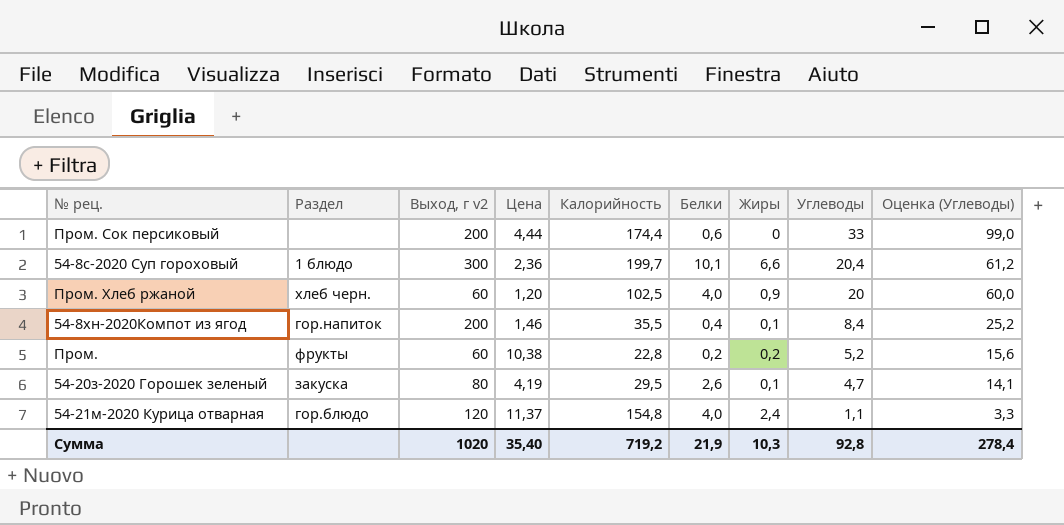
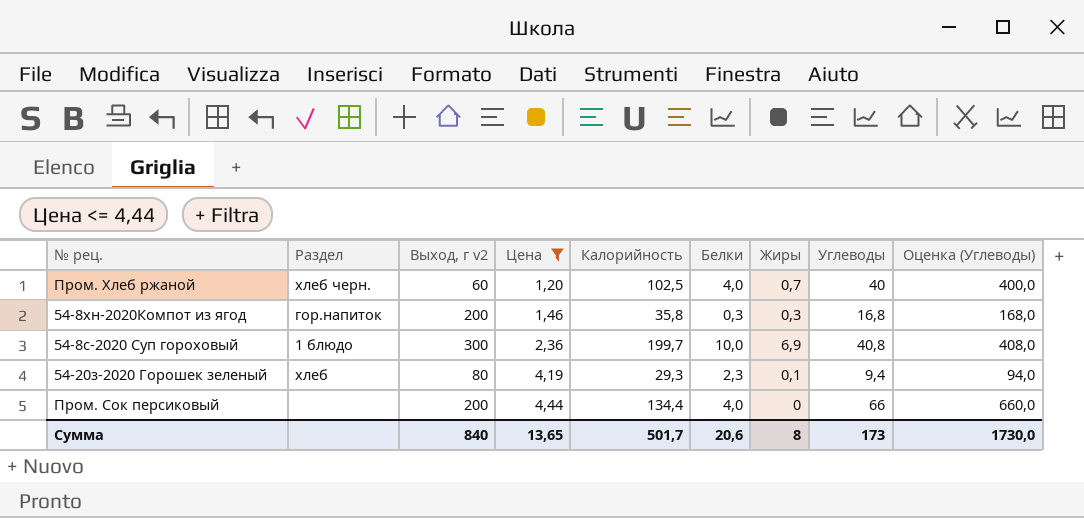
filter: none -> Цена <= 4,44
row order: Углеводы descending -> Цена ascending
column Оценка (Углеводы) | formula: [Углеводы] * 3 -> [Углеводы] * 10
Пром. Хлеб ржаной | Жиры: 0,9 -> 0,7
Пром. Хлеб ржаной | Углеводы: 20 -> 40
54-8хн-2020Компот из ягод | Калорийность: 35,5 -> 35,8
54-8хн-2020Компот из ягод | Белки: 0,4 -> 0,3
54-8хн-2020Компот из ягод | Жиры: 0,1 -> 0,3
54-8хн-2020Компот из ягод | Углеводы: 8,4 -> 16,8
54-8с-2020 Суп гороховый | Белки: 10,1 -> 10,0
54-8с-2020 Суп гороховый | Жиры: 6,6 -> 6,9
54-8с-2020 Суп гороховый | Углеводы: 20,4 -> 40,8
54-20з-2020 Горошек зеленый | Раздел: закуска -> хлеб
54-20з-2020 Горошек зеленый | Калорийность: 29,5 -> 29,3
54-20з-2020 Горошек зеленый | Белки: 2,6 -> 2,3
54-20з-2020 Горошек зеленый | Углеводы: 4,7 -> 9,4
Пром. Сок персиковый | Калорийность: 174,4 -> 134,4
Пром. Сок персиковый | Белки: 0,6 -> 4,0
Пром. Сок персиковый | Углеводы: 33 -> 66
Сумма | Выход, г v2: 1020 -> 840
Сумма | Цена: 35,40 -> 13,65
Сумма | Калорийность: 719,2 -> 501,7
Сумма | Белки: 21,9 -> 20,6
Сумма | Жиры: 10,3 -> 8
Сумма | Углеводы: 92,8 -> 173
Сумма | Оценка (Углеводы): 278,4 -> 1730,0

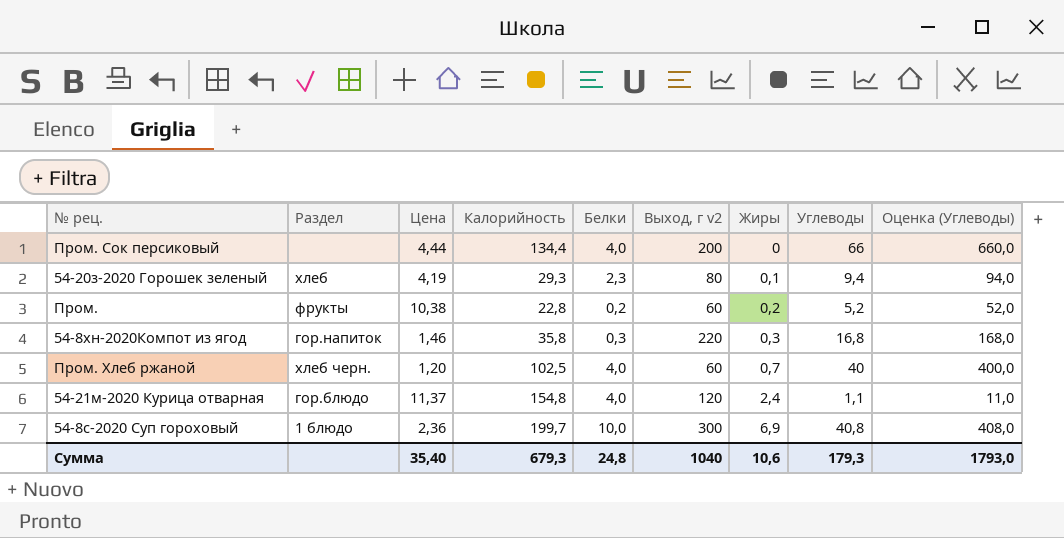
filter: Цена <= 4,44 -> none
row order: Цена ascending -> Жиры ascending
column Выход, г v2 | position: 3 -> 6
54-8хн-2020Компот из ягод | Выход, г v2: 200 -> 220
Сумма | Цена: 13,65 -> 35,40
Сумма | Калорийность: 501,7 -> 679,3
Сумма | Белки: 20,6 -> 24,8
Сумма | Выход, г v2: 840 -> 1040
Сумма | Жиры: 8 -> 10,6
Сумма | Углеводы: 173 -> 179,3
Сумма | Оценка (Углеводы): 1730,0 -> 1793,0

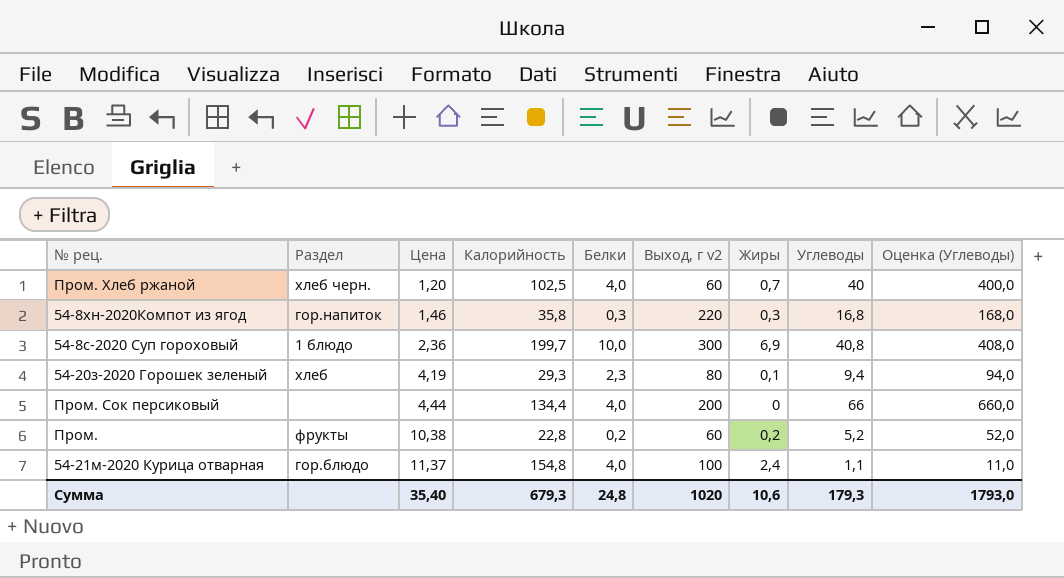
row order: Жиры ascending -> Цена ascending
54-21м-2020 Курица отварная | Выход, г v2: 120 -> 100
Сумма | Выход, г v2: 1040 -> 1020

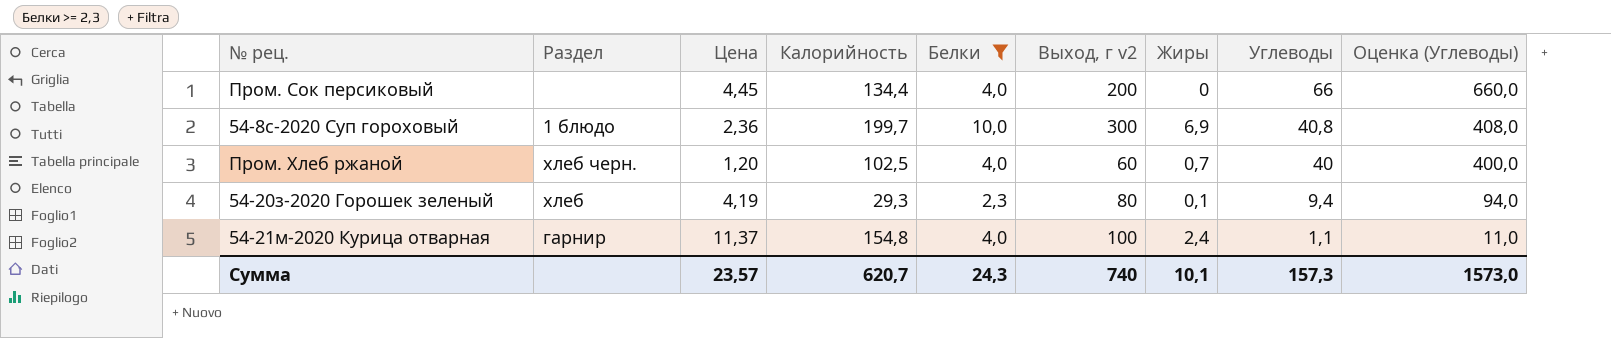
filter: none -> Белки >= 2,3
row order: Цена ascending -> Углеводы descending
Пром. Сок персиковый | Цена: 4,44 -> 4,45
54-21м-2020 Курица отварная | Раздел: гор.блюдо -> гарнир
Сумма | Цена: 35,40 -> 23,57
Сумма | Калорийность: 679,3 -> 620,7
Сумма | Белки: 24,8 -> 24,3
Сумма | Выход, г v2: 1020 -> 740
Сумма | Жиры: 10,6 -> 10,1
Сумма | Углеводы: 179,3 -> 157,3
Сумма | Оценка (Углеводы): 1793,0 -> 1573,0

